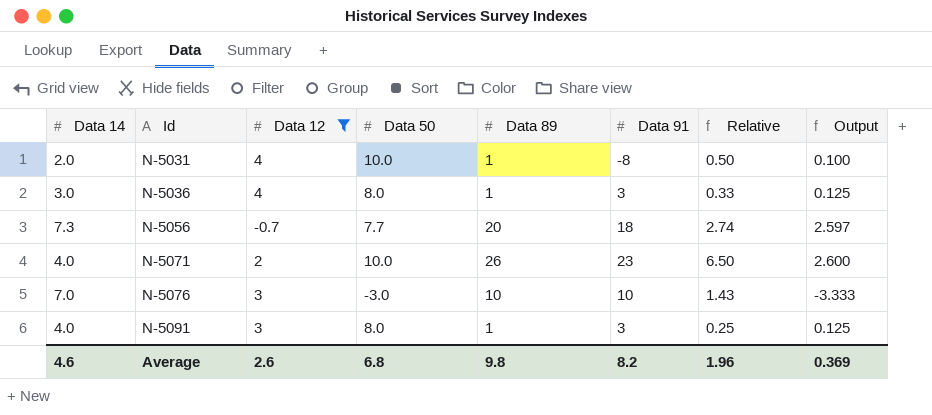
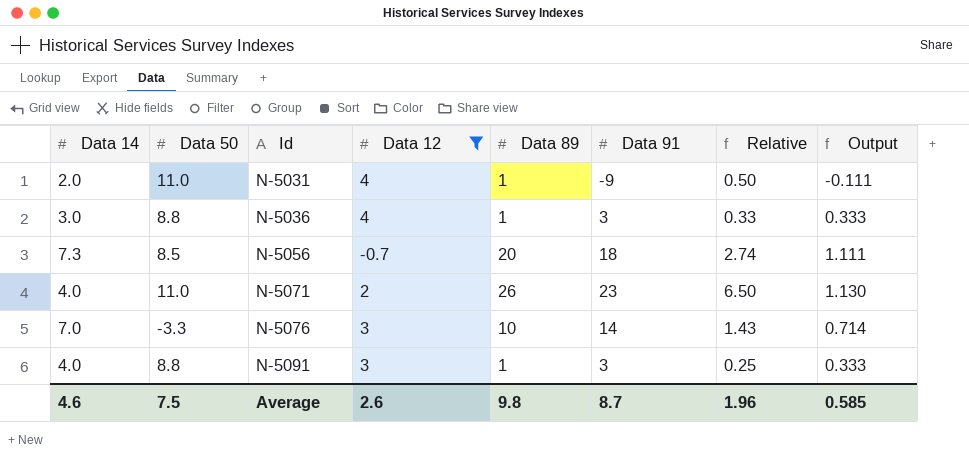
column Data 50 | position: 4 -> 2
column Output | formula: [Data 89] / [Data 50] -> [Data 89] / [Data 91]
N-5031 | Data 50: 10.0 -> 11.0
N-5031 | Data 91: -8 -> -9
N-5036 | Data 50: 8.0 -> 8.8
N-5056 | Data 50: 7.7 -> 8.5
N-5071 | Data 50: 10.0 -> 11.0
N-5076 | Data 50: -3.0 -> -3.3
N-5076 | Data 91: 10 -> 14
N-5091 | Data 50: 8.0 -> 8.8
Average | Data 50: 6.8 -> 7.5
Average | Data 91: 8.2 -> 8.7
Average | Output: 0.369 -> 0.585

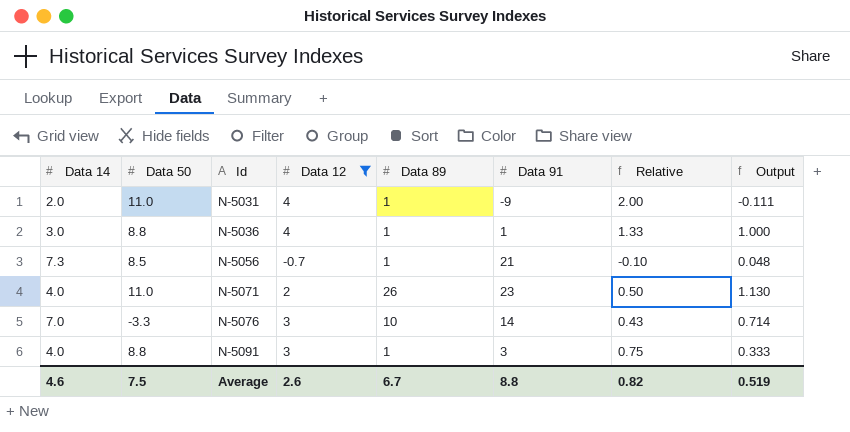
column Relative | formula: [Data 89] / [Data 14] -> [Data 12] / [Data 14]
N-5036 | Data 91: 3 -> 1
N-5036 | Output: 0.333 -> 1.000
N-5056 | Data 89: 20 -> 1
N-5056 | Data 91: 18 -> 21
N-5056 | Output: 1.111 -> 0.048
Average | Data 89: 9.8 -> 6.7
Average | Data 91: 8.7 -> 8.8
Average | Relative: 1.96 -> 0.82
Average | Output: 0.585 -> 0.519

